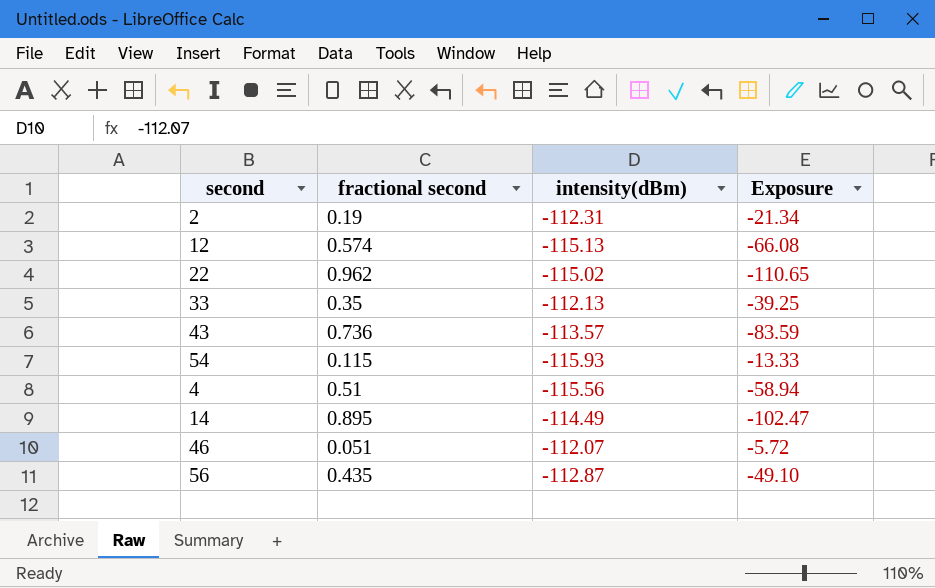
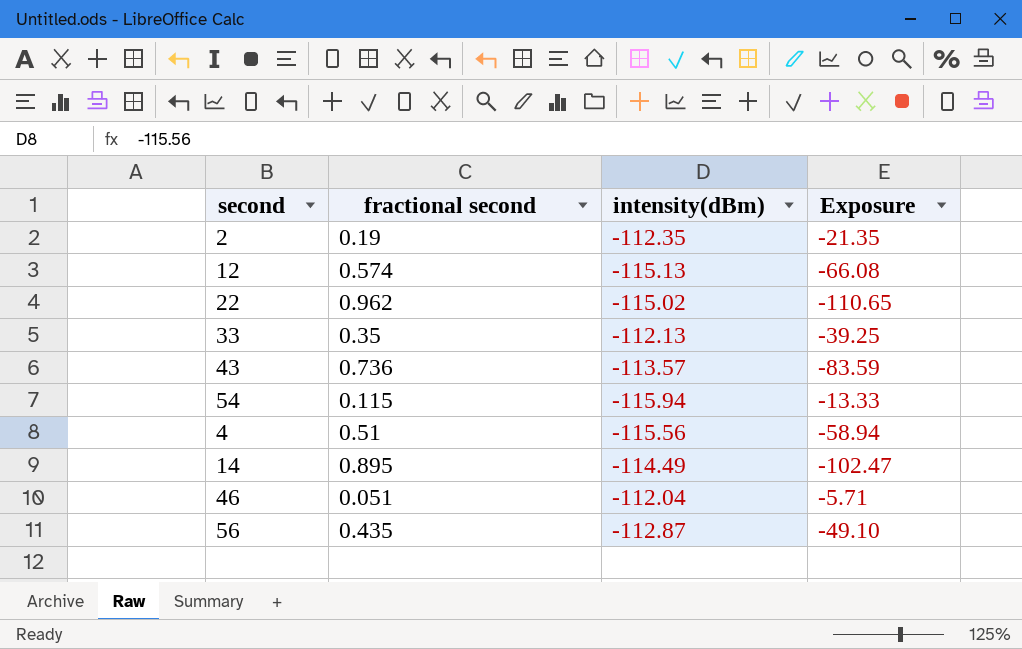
2 | intensity(dBm): -112.31 -> -112.35
2 | Exposure: -21.34 -> -21.35
54 | intensity(dBm): -115.93 -> -115.94
46 | intensity(dBm): -112.07 -> -112.04
46 | Exposure: -5.72 -> -5.71

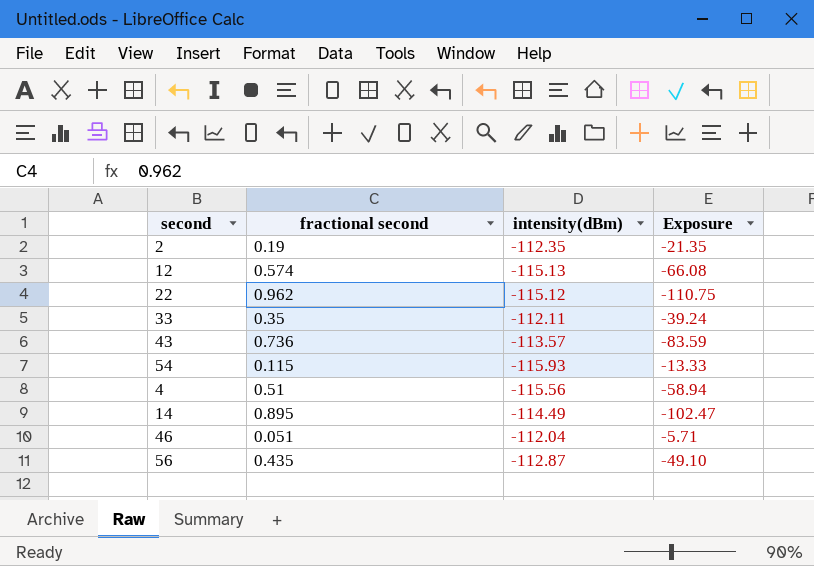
22 | intensity(dBm): -115.02 -> -115.12
22 | Exposure: -110.65 -> -110.75
33 | intensity(dBm): -112.13 -> -112.11
33 | Exposure: -39.25 -> -39.24
54 | intensity(dBm): -115.94 -> -115.93

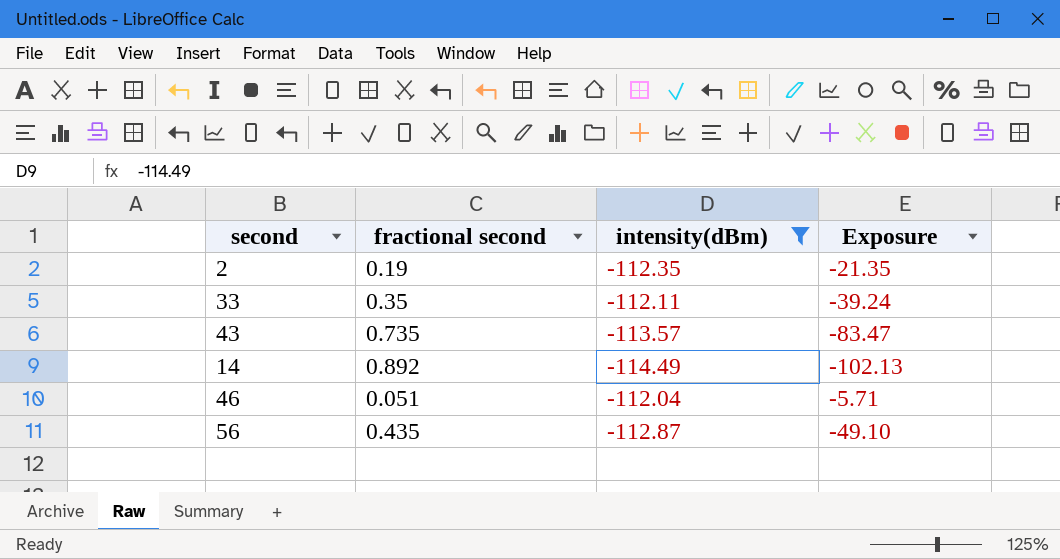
filter: none -> intensity(dBm) >= -114.49
43 | fractional second: 0.736 -> 0.735
43 | Exposure: -83.59 -> -83.47
14 | fractional second: 0.895 -> 0.892
14 | Exposure: -102.47 -> -102.13

